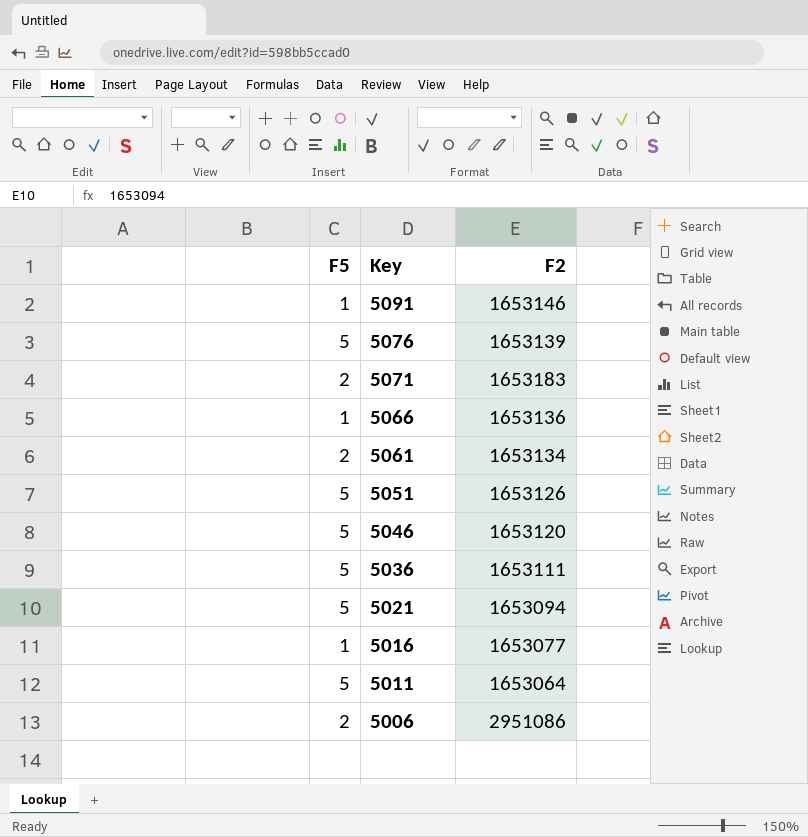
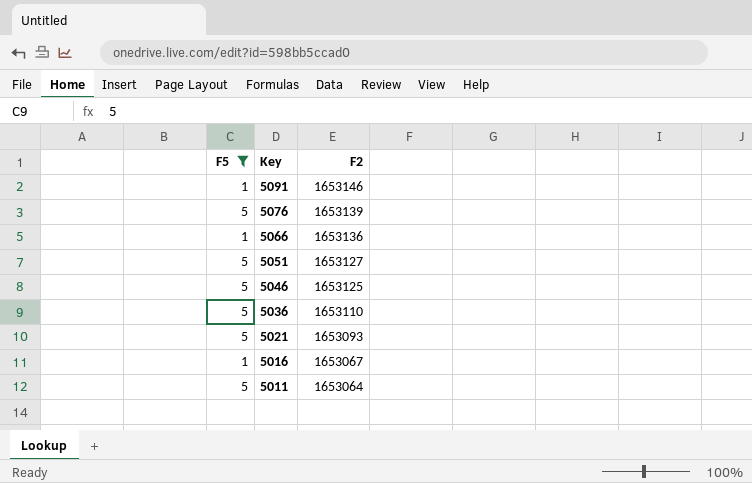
filter: none -> F5 != 2
5051 | F2: 1653126 -> 1653127
5046 | F2: 1653120 -> 1653125
5036 | F2: 1653111 -> 1653110
5021 | F2: 1653094 -> 1653093
5016 | F2: 1653077 -> 1653067

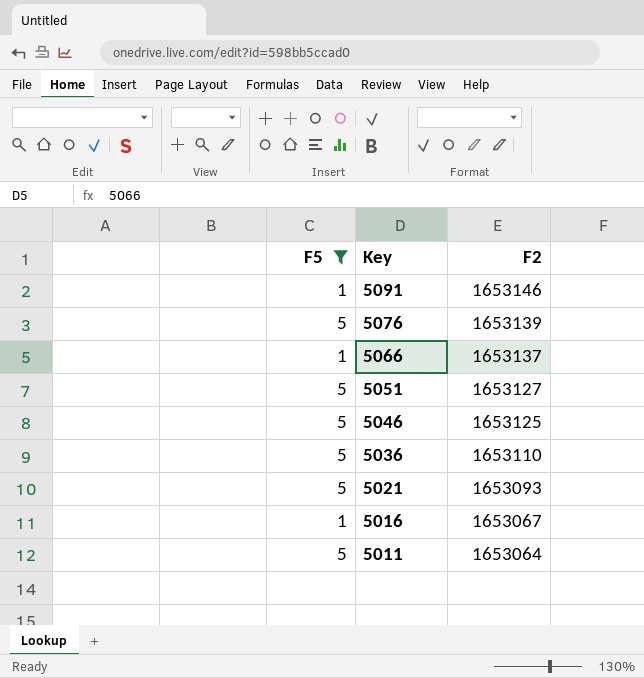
5066 | F2: 1653136 -> 1653137

